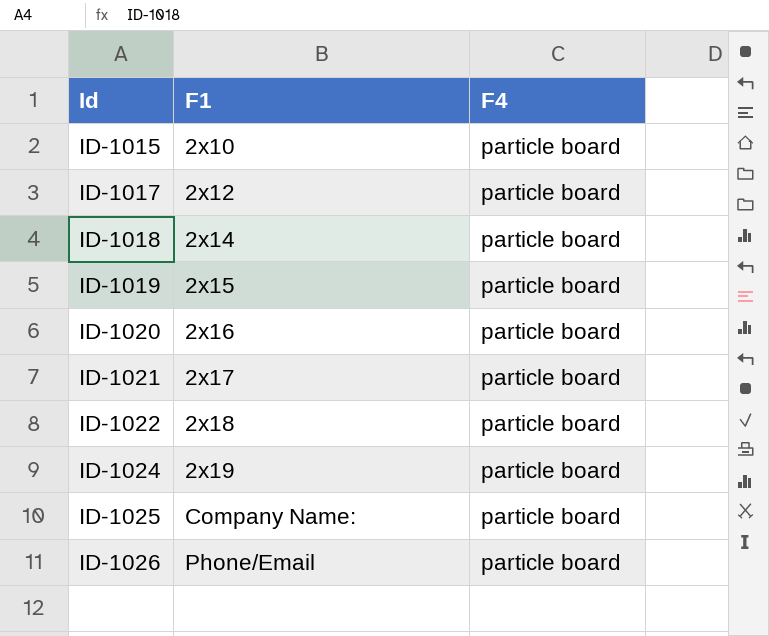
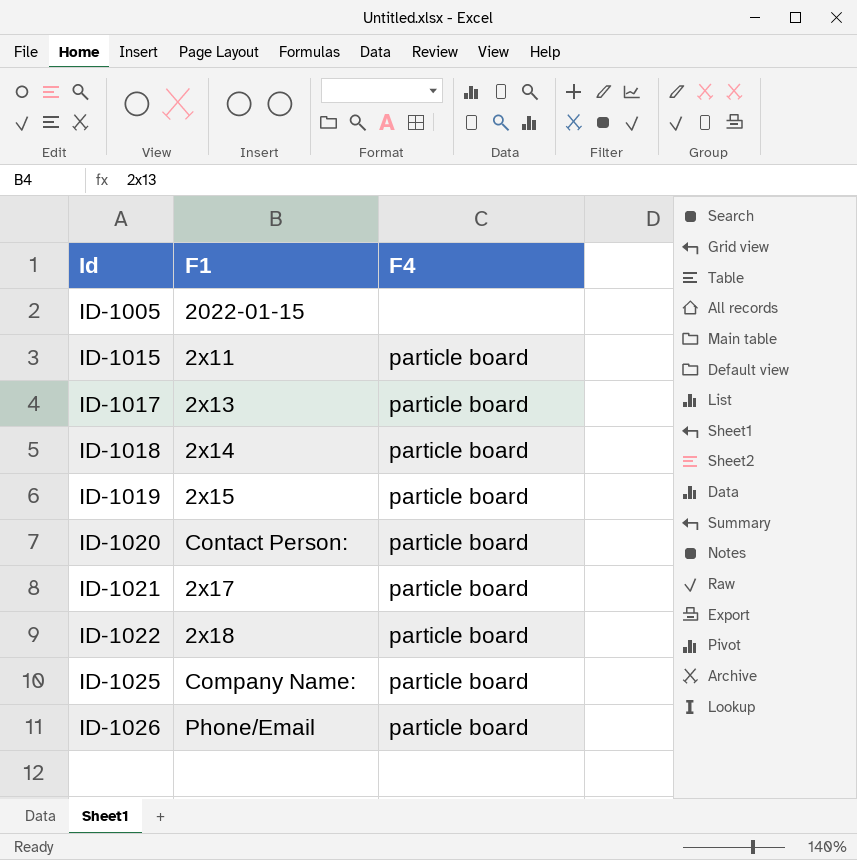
row ID-1024: 2x19 | particle board -> none
row ID-1005: none -> 2022-01-15 | none
ID-1015 | F1: 2x10 -> 2x11
ID-1017 | F1: 2x12 -> 2x13
ID-1020 | F1: 2x16 -> Contact Person:

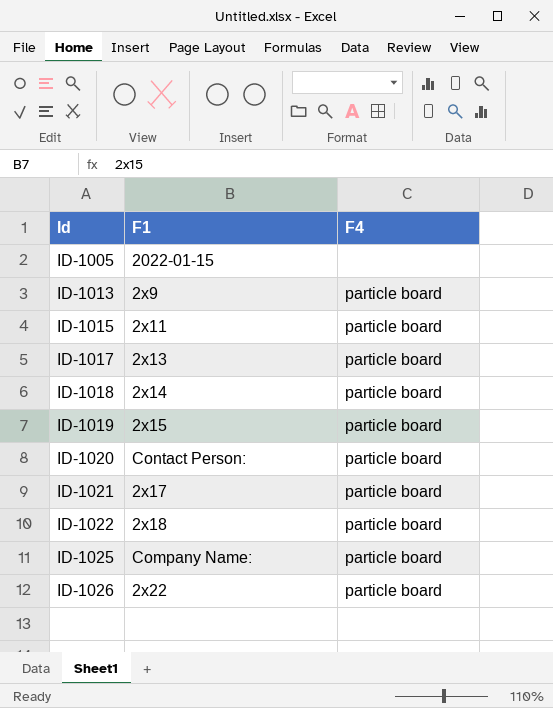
row ID-1013: none -> 2x9 | particle board
ID-1026 | F1: Phone/Email -> 2x22

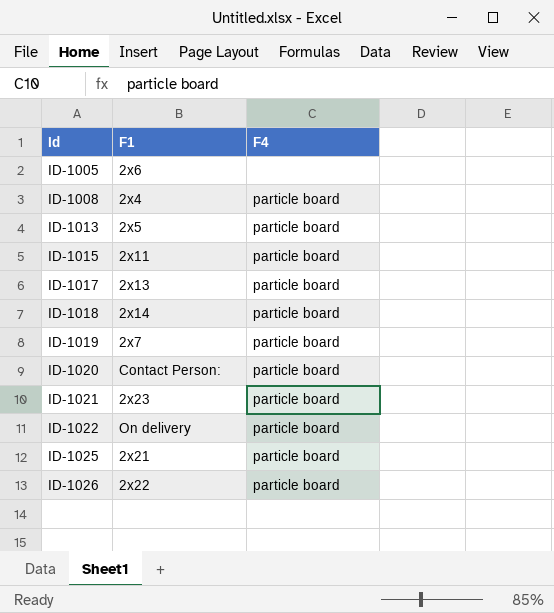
ID-1005 | F1: 2022-01-15 -> 2x6
row ID-1008: none -> 2x4 | particle board
ID-1013 | F1: 2x9 -> 2x5
ID-1019 | F1: 2x15 -> 2x7
ID-1021 | F1: 2x17 -> 2x23
ID-1022 | F1: 2x18 -> On delivery
ID-1025 | F1: Company Name: -> 2x21

